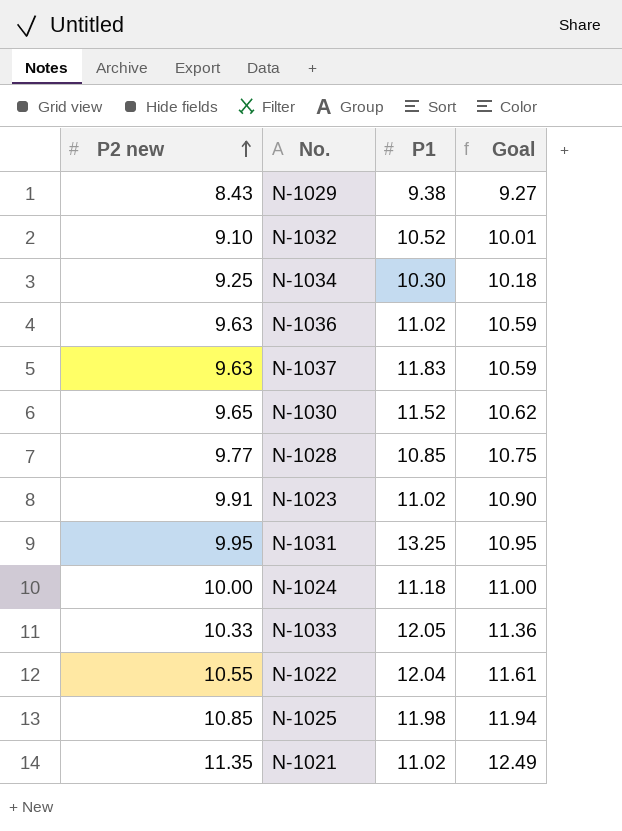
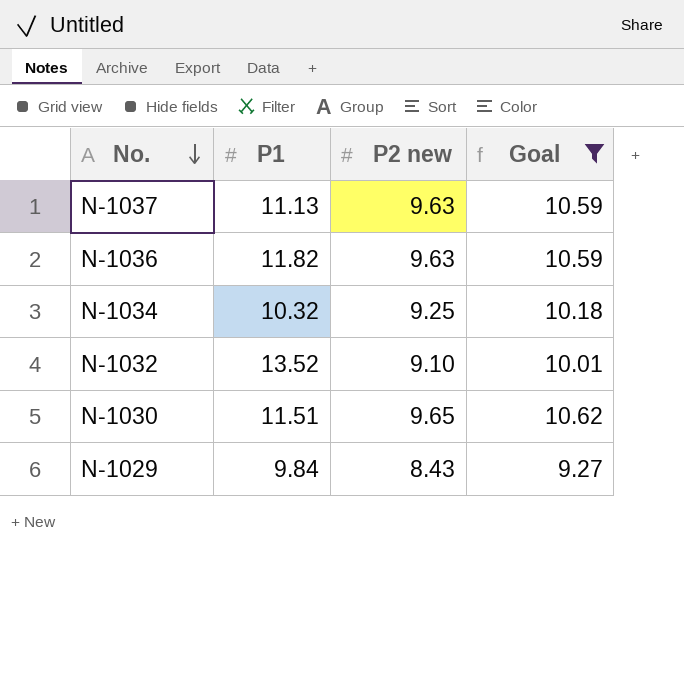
filter: none -> Goal <= 10.62
row order: P2 new ascending -> No. descending
column P2 new | position: 1 -> 3
N-1037 | P1: 11.83 -> 11.13
N-1036 | P1: 11.02 -> 11.82
N-1034 | P1: 10.30 -> 10.32
N-1032 | P1: 10.52 -> 13.52
N-1030 | P1: 11.52 -> 11.51
N-1029 | P1: 9.38 -> 9.84

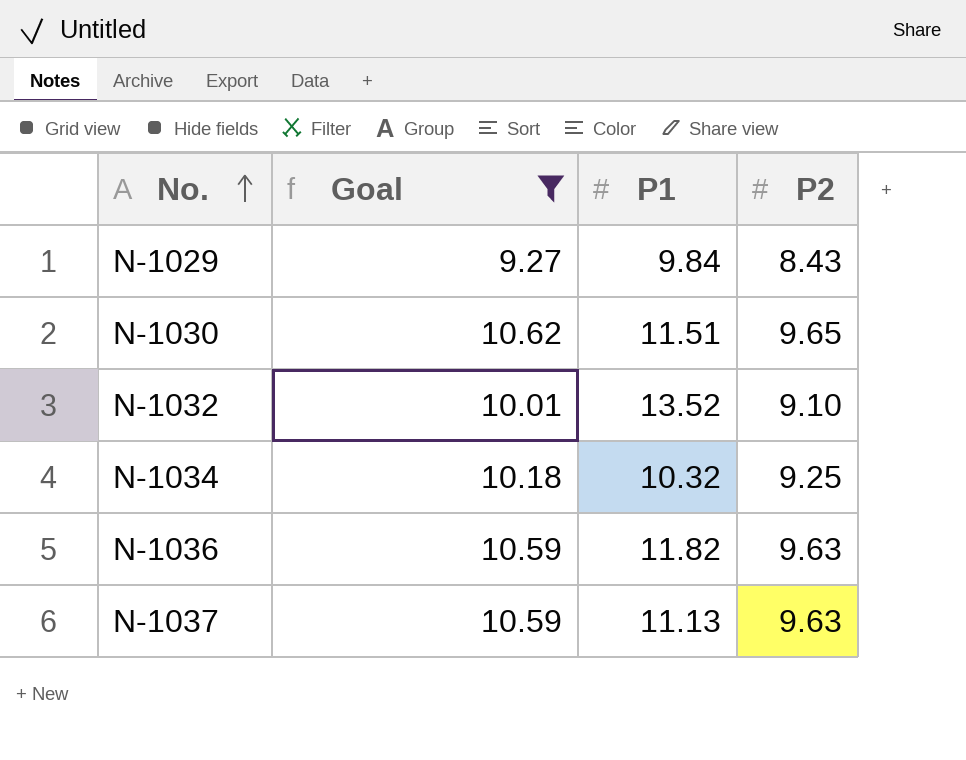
row order: No. descending -> No. ascending
column Goal | position: 4 -> 2
column name: P2 new -> P2

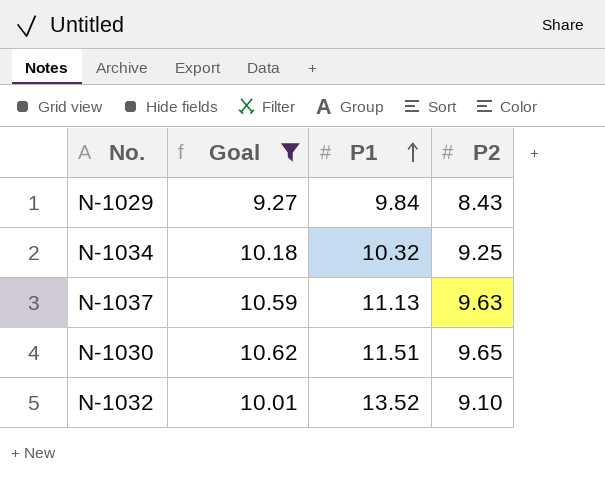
row order: No. ascending -> P1 ascending
row N-1036: 10.59 | 11.82 | 9.63 -> none

